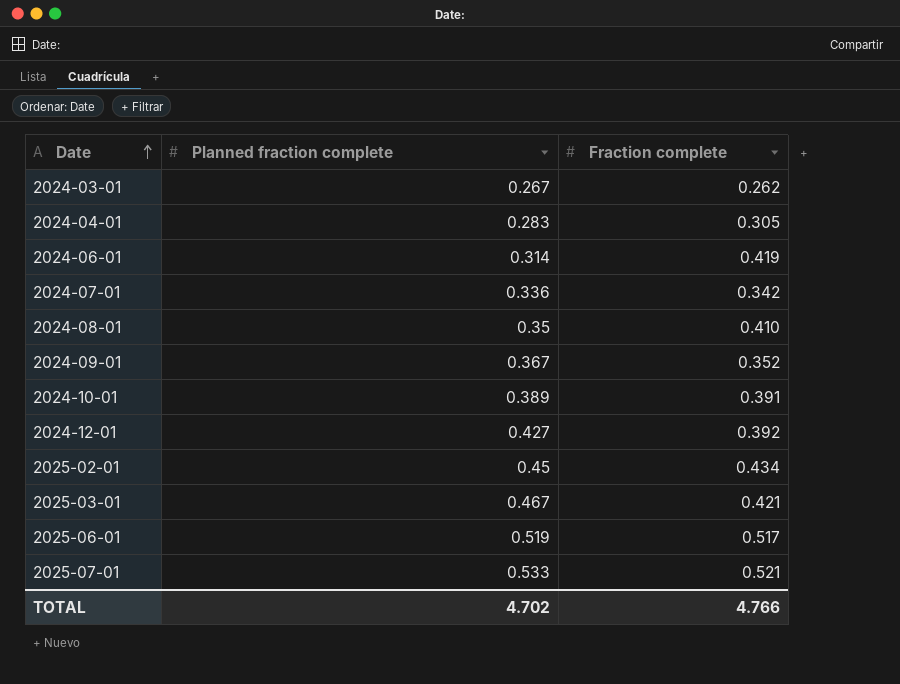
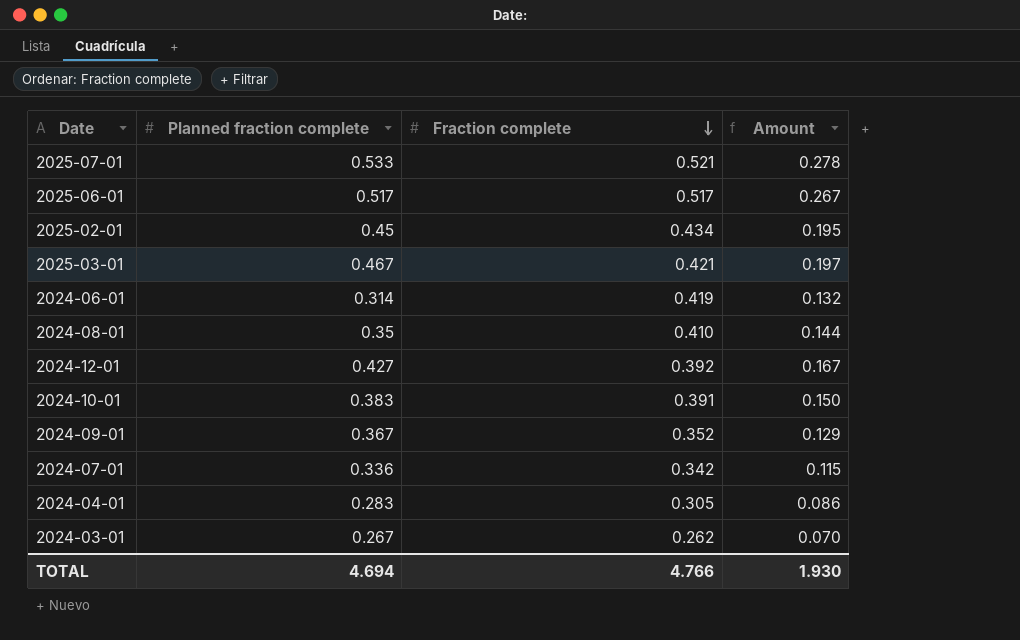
row order: Date ascending -> Fraction complete descending
column Amount | formula: none -> [Planned fraction complete] * [Fraction complete]
2025-06-01 | Planned fraction complete: 0.519 -> 0.517
2024-10-01 | Planned fraction complete: 0.389 -> 0.383
TOTAL | Planned fraction complete: 4.702 -> 4.694

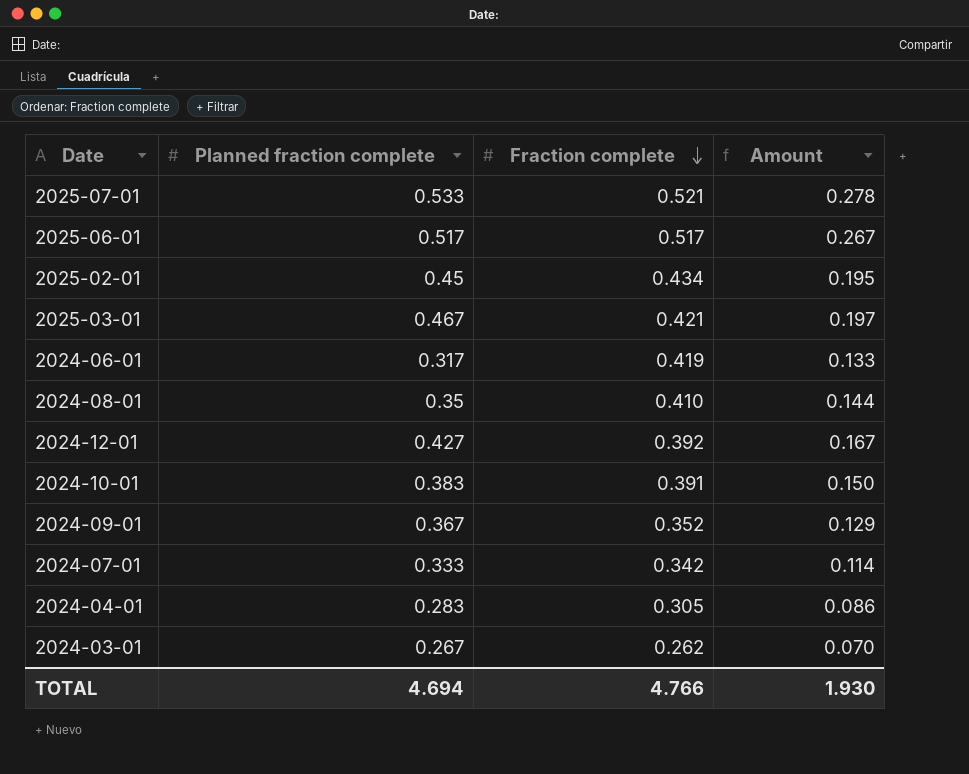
2024-06-01 | Planned fraction complete: 0.314 -> 0.317
2024-06-01 | Amount: 0.132 -> 0.133
2024-07-01 | Planned fraction complete: 0.336 -> 0.333
2024-07-01 | Amount: 0.115 -> 0.114

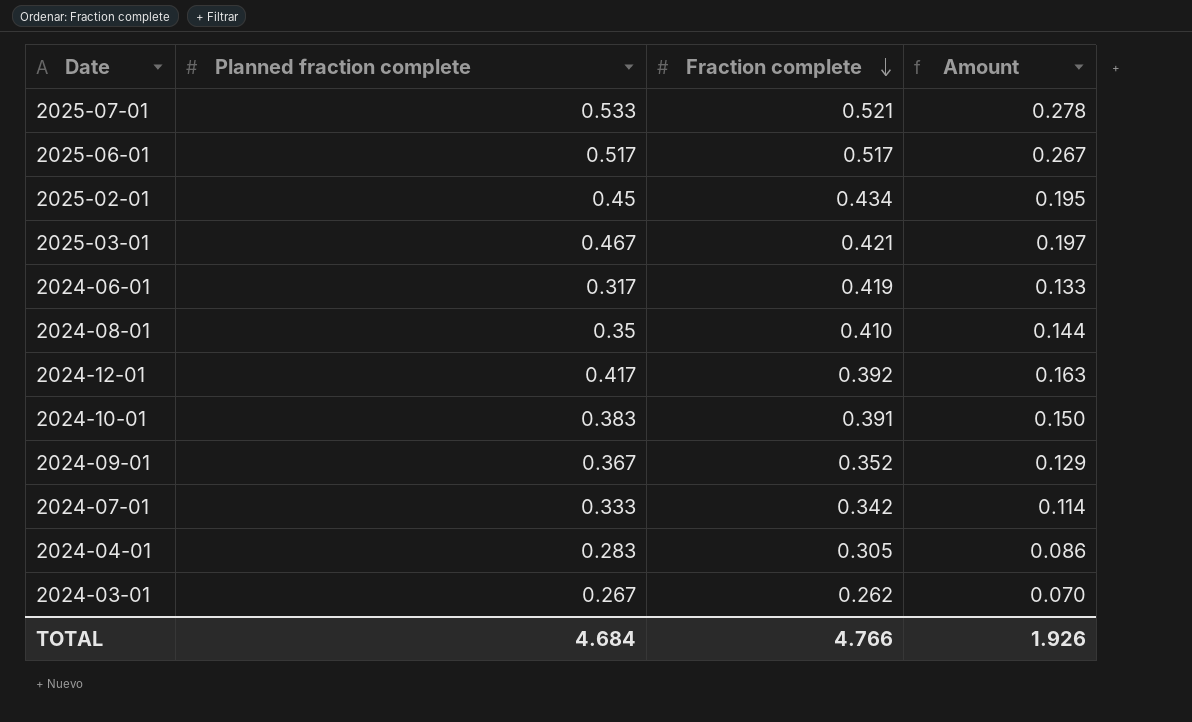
2024-12-01 | Planned fraction complete: 0.427 -> 0.417
2024-12-01 | Amount: 0.167 -> 0.163
TOTAL | Planned fraction complete: 4.694 -> 4.684
TOTAL | Amount: 1.930 -> 1.926

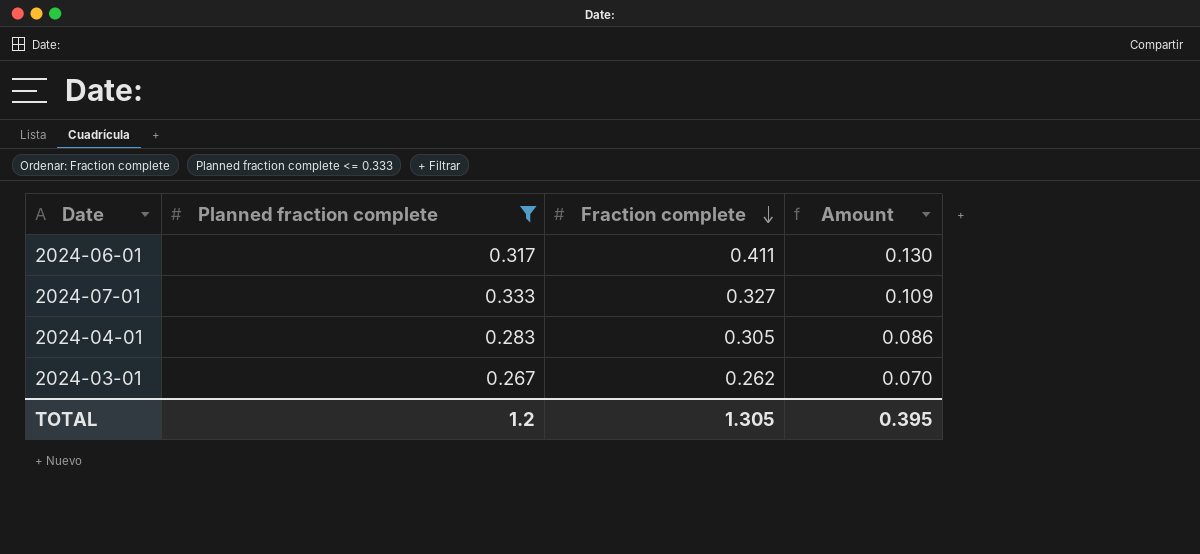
filter: none -> Planned fraction complete <= 0.333
2024-06-01 | Fraction complete: 0.419 -> 0.411
2024-06-01 | Amount: 0.133 -> 0.130
2024-07-01 | Fraction complete: 0.342 -> 0.327
2024-07-01 | Amount: 0.114 -> 0.109
TOTAL | Planned fraction complete: 4.684 -> 1.2
TOTAL | Fraction complete: 4.766 -> 1.305
TOTAL | Amount: 1.926 -> 0.395

